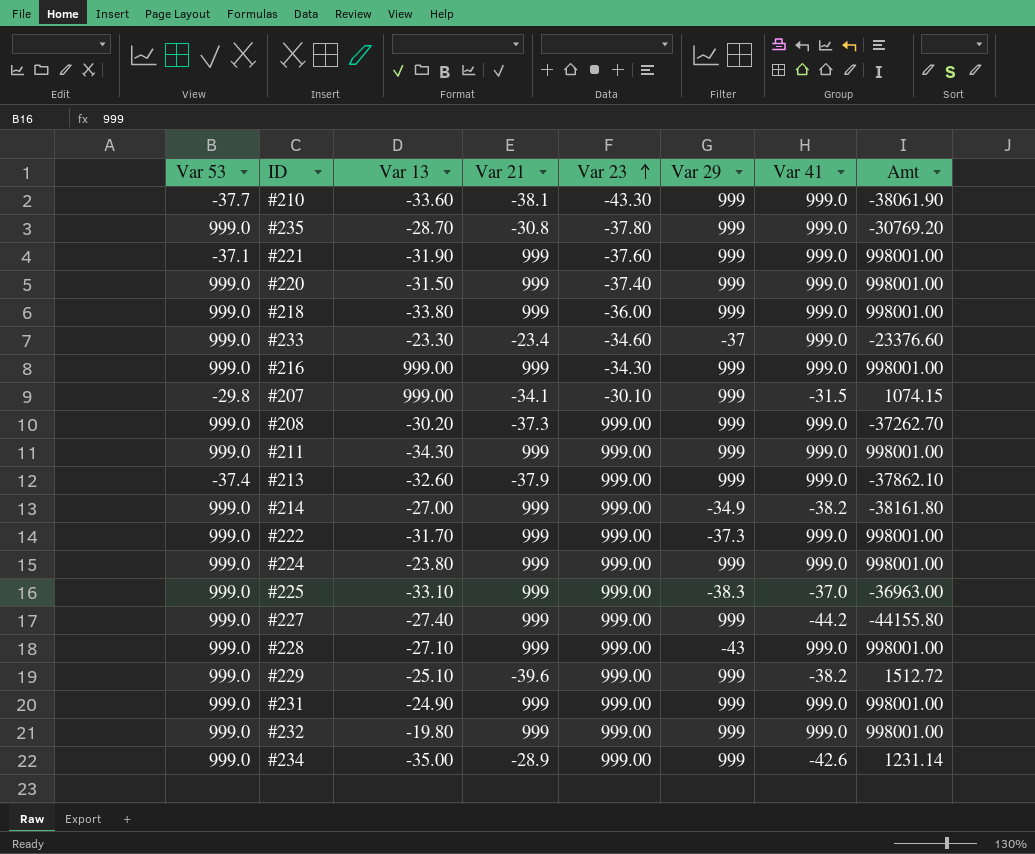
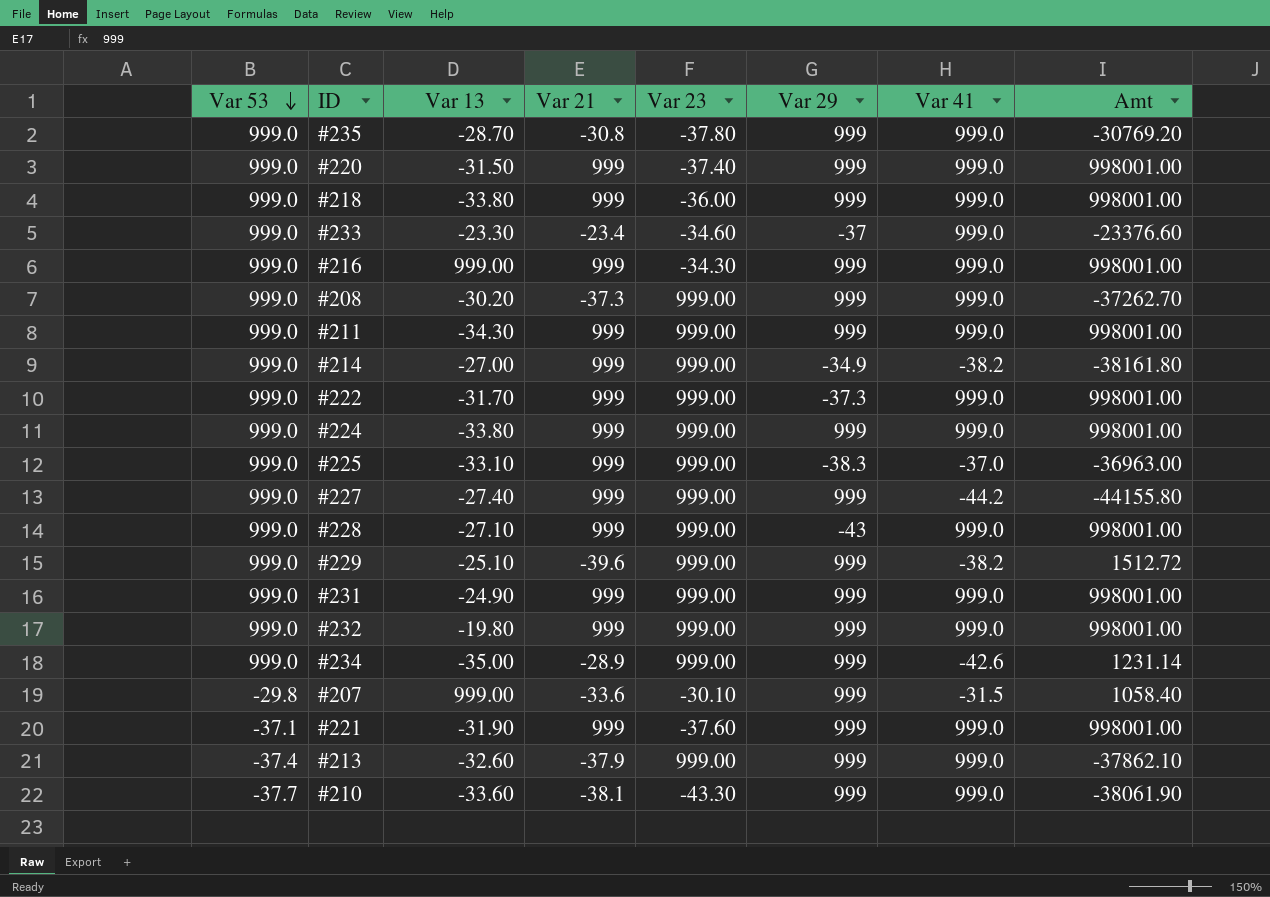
row order: Var 23 ascending -> Var 53 descending
#224 | Var 13: -23.80 -> -33.80
#207 | Var 21: -34.1 -> -33.6
#207 | Amt: 1074.15 -> 1058.40

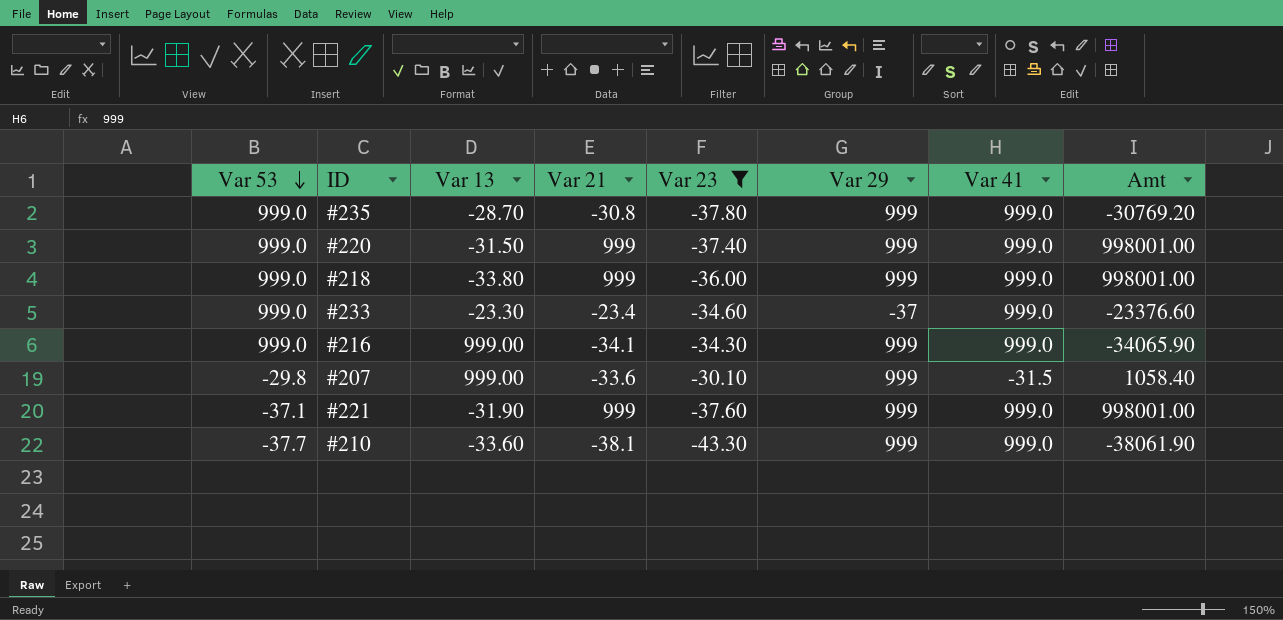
filter: none -> Var 23 != 999.00
#216 | Var 21: 999 -> -34.1
#216 | Amt: 998001.00 -> -34065.90

